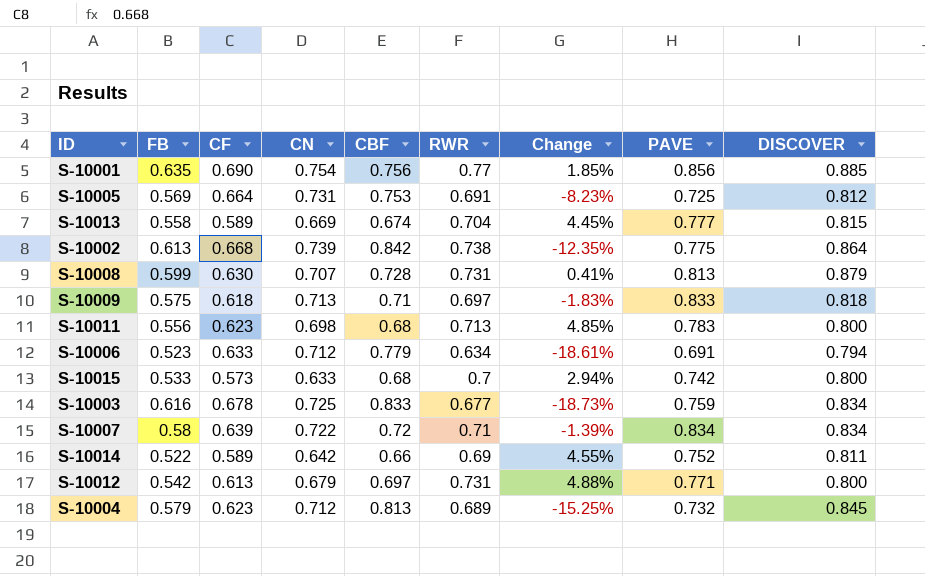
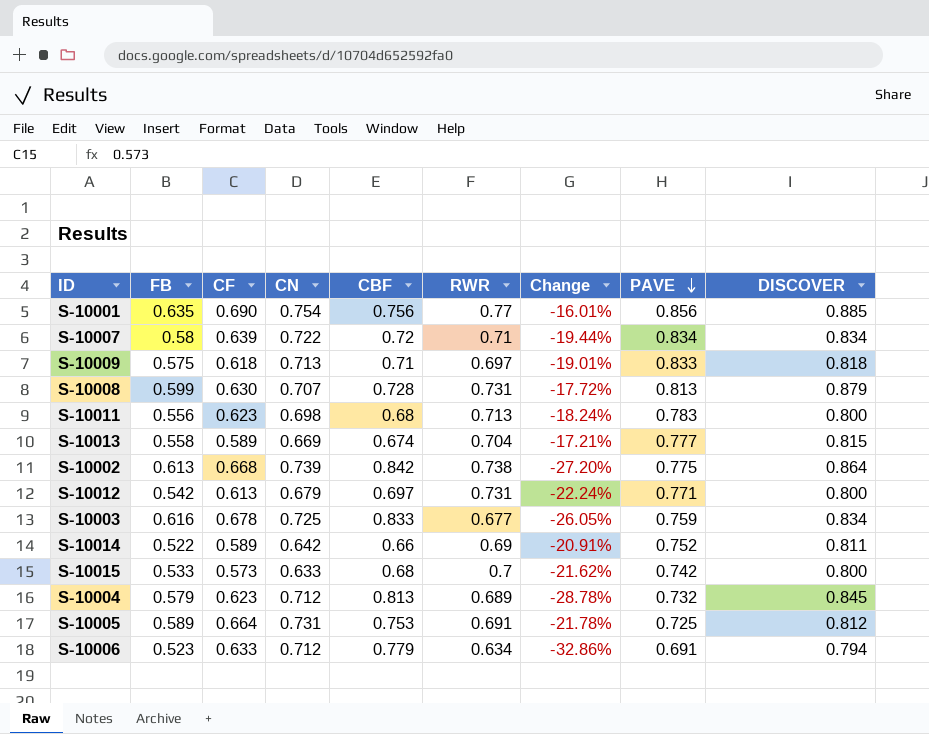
row order: none -> PAVE descending
column Change | formula: ([RWR] - [CBF]) / [CBF] -> ([FB] - [CBF]) / [CBF]
S-10005 | FB: 0.569 -> 0.589

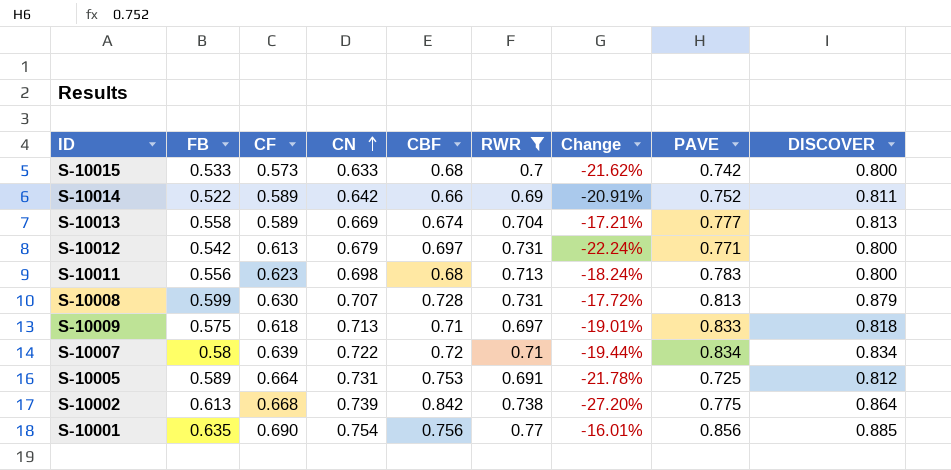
filter: none -> RWR >= 0.69
row order: PAVE descending -> CN ascending
S-10013 | DISCOVER: 0.815 -> 0.813

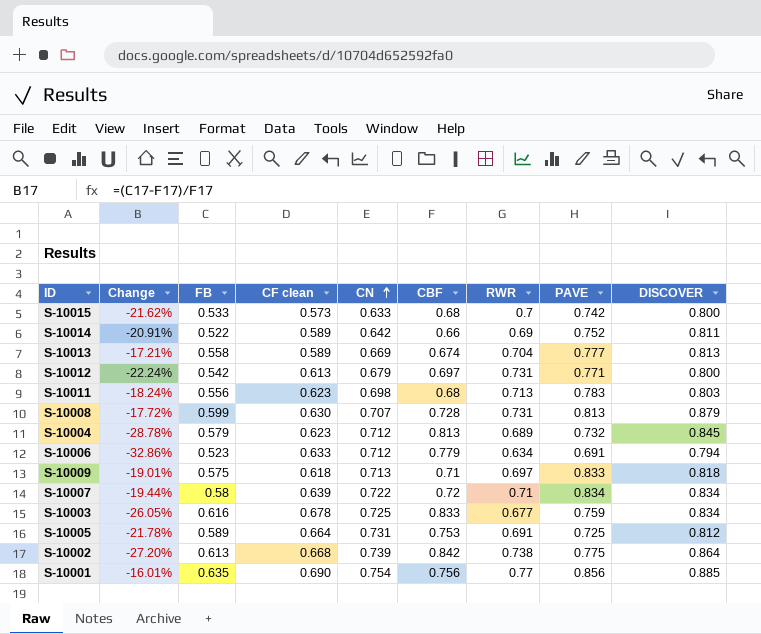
filter: RWR >= 0.69 -> none
column Change | position: 7 -> 2
column name: CF -> CF clean
S-10011 | DISCOVER: 0.800 -> 0.803

